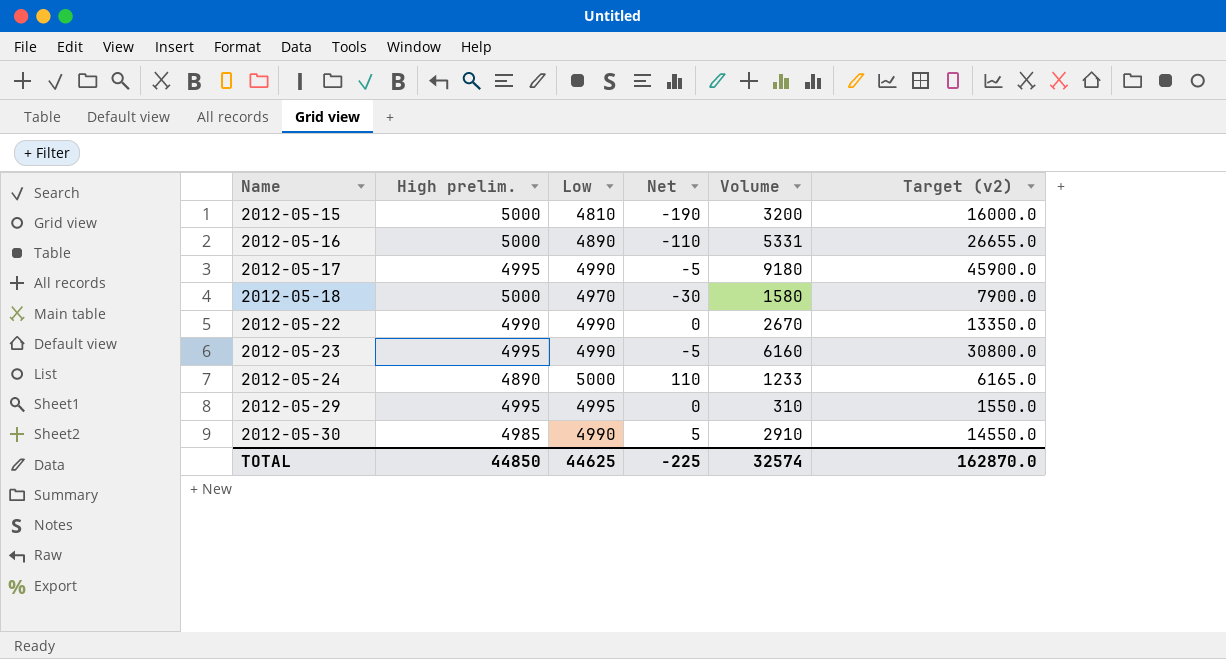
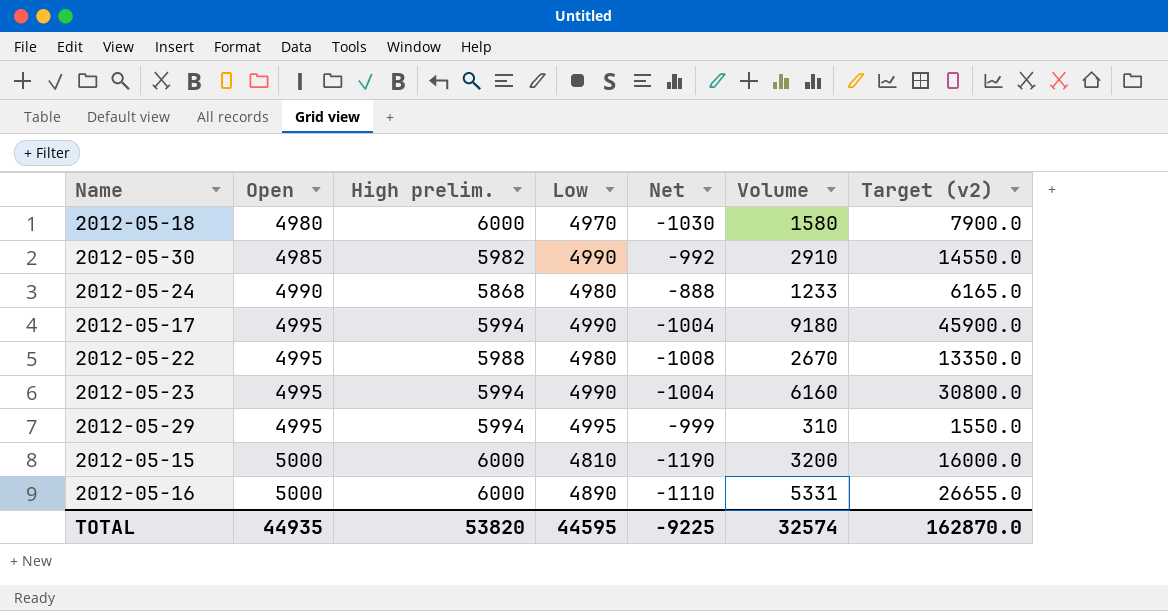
row order: Name ascending -> Open ascending
column Open | position: none -> 2
2012-05-18 | High prelim.: 5000 -> 6000
2012-05-18 | Net: -30 -> -1030
2012-05-30 | High prelim.: 4985 -> 5982
2012-05-30 | Net: 5 -> -992
2012-05-24 | High prelim.: 4890 -> 5868
2012-05-24 | Low: 5000 -> 4980
2012-05-24 | Net: 110 -> -888
2012-05-17 | High prelim.: 4995 -> 5994
2012-05-17 | Net: -5 -> -1004
2012-05-22 | High prelim.: 4990 -> 5988
2012-05-22 | Low: 4990 -> 4980
2012-05-22 | Net: 0 -> -1008
2012-05-23 | High prelim.: 4995 -> 5994
2012-05-23 | Net: -5 -> -1004
2012-05-29 | High prelim.: 4995 -> 5994
2012-05-29 | Net: 0 -> -999
2012-05-15 | High prelim.: 5000 -> 6000
2012-05-15 | Net: -190 -> -1190
2012-05-16 | High prelim.: 5000 -> 6000
2012-05-16 | Net: -110 -> -1110
TOTAL | High prelim.: 44850 -> 53820
TOTAL | Low: 44625 -> 44595
TOTAL | Net: -225 -> -9225

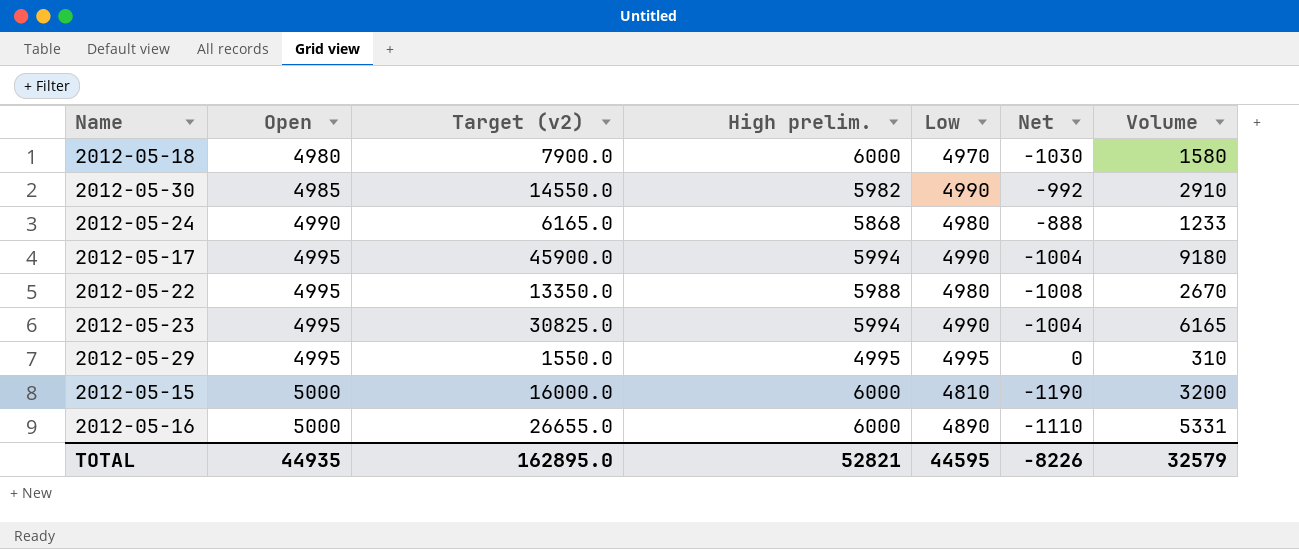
column Target (v2) | position: 7 -> 3
2012-05-23 | Target (v2): 30800.0 -> 30825.0
2012-05-23 | Volume: 6160 -> 6165
2012-05-29 | High prelim.: 5994 -> 4995
2012-05-29 | Net: -999 -> 0
TOTAL | Target (v2): 162870.0 -> 162895.0
TOTAL | High prelim.: 53820 -> 52821
TOTAL | Net: -9225 -> -8226
TOTAL | Volume: 32574 -> 32579

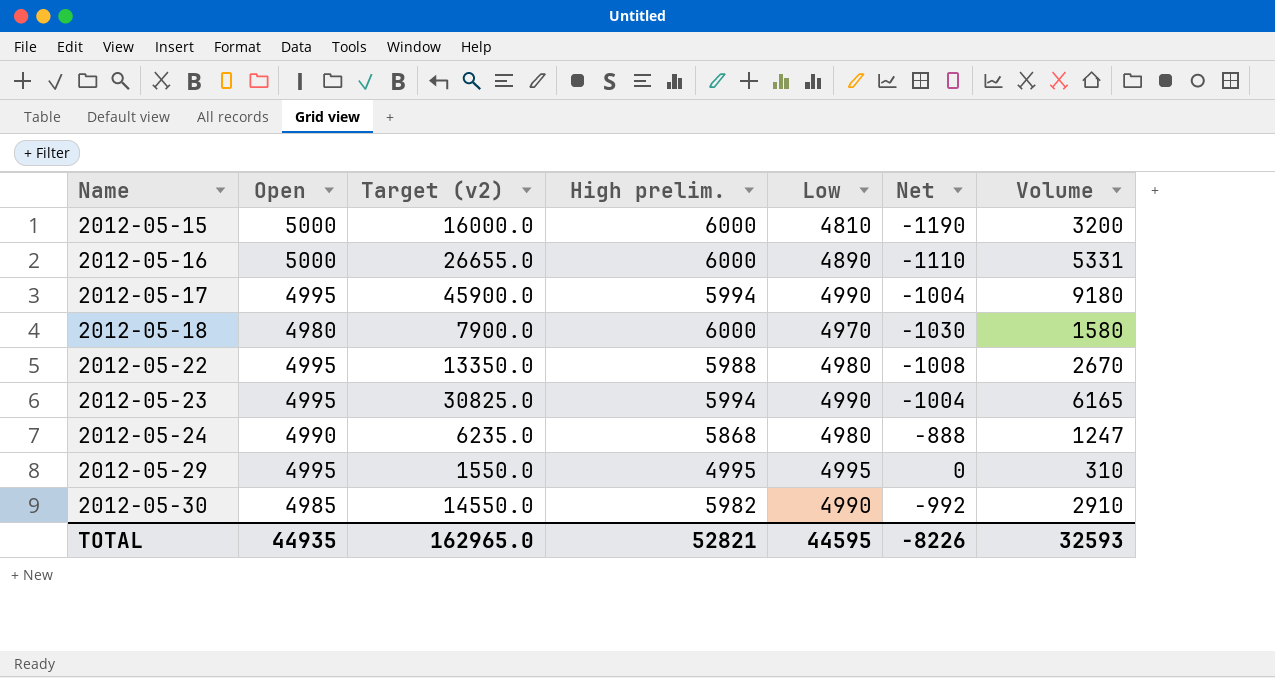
row order: Open ascending -> Name ascending
2012-05-24 | Target (v2): 6165.0 -> 6235.0
2012-05-24 | Volume: 1233 -> 1247
TOTAL | Target (v2): 162895.0 -> 162965.0
TOTAL | Volume: 32579 -> 32593

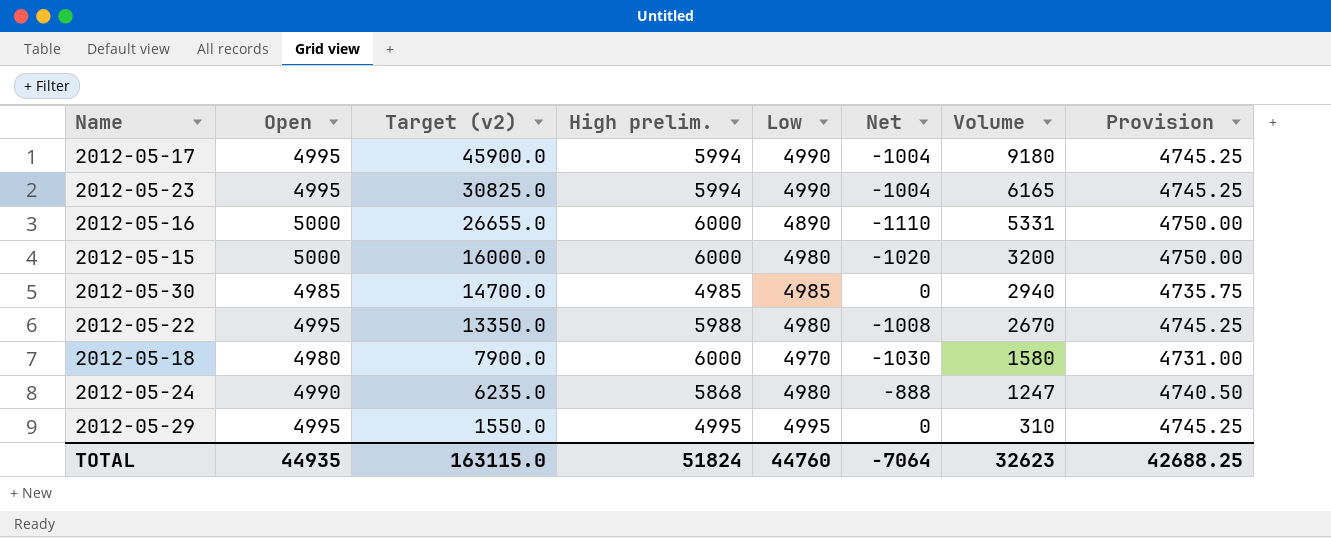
row order: Name ascending -> Target (v2) descending
column Provision | formula: none -> [Open] * 0.95
2012-05-15 | Low: 4810 -> 4980
2012-05-15 | Net: -1190 -> -1020
2012-05-30 | Target (v2): 14550.0 -> 14700.0
2012-05-30 | High prelim.: 5982 -> 4985
2012-05-30 | Low: 4990 -> 4985
2012-05-30 | Net: -992 -> 0
2012-05-30 | Volume: 2910 -> 2940
TOTAL | Target (v2): 162965.0 -> 163115.0
TOTAL | High prelim.: 52821 -> 51824
TOTAL | Low: 44595 -> 44760
TOTAL | Net: -8226 -> -7064
TOTAL | Volume: 32593 -> 32623

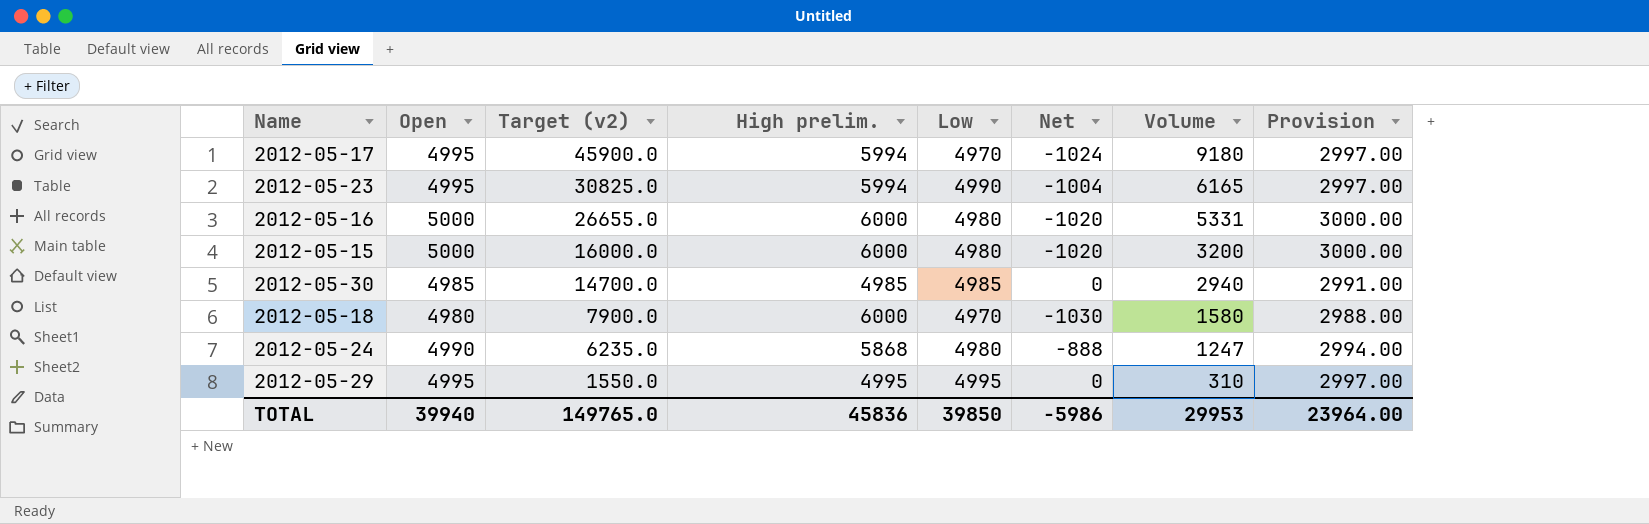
column Provision | formula: [Open] * 0.95 -> [Open] * 0.6
row 2012-05-22: 4995 | 13350.0 | 5988 | 4980 | -1008 | 2670 | 4745.25 -> none
2012-05-17 | Low: 4990 -> 4970
2012-05-17 | Net: -1004 -> -1024
2012-05-16 | Low: 4890 -> 4980
2012-05-16 | Net: -1110 -> -1020
TOTAL | Open: 44935 -> 39940
TOTAL | Target (v2): 163115.0 -> 149765.0
TOTAL | High prelim.: 51824 -> 45836
TOTAL | Low: 44760 -> 39850
TOTAL | Net: -7064 -> -5986
TOTAL | Volume: 32623 -> 29953
TOTAL | Provision: 42688.25 -> 23964.00

